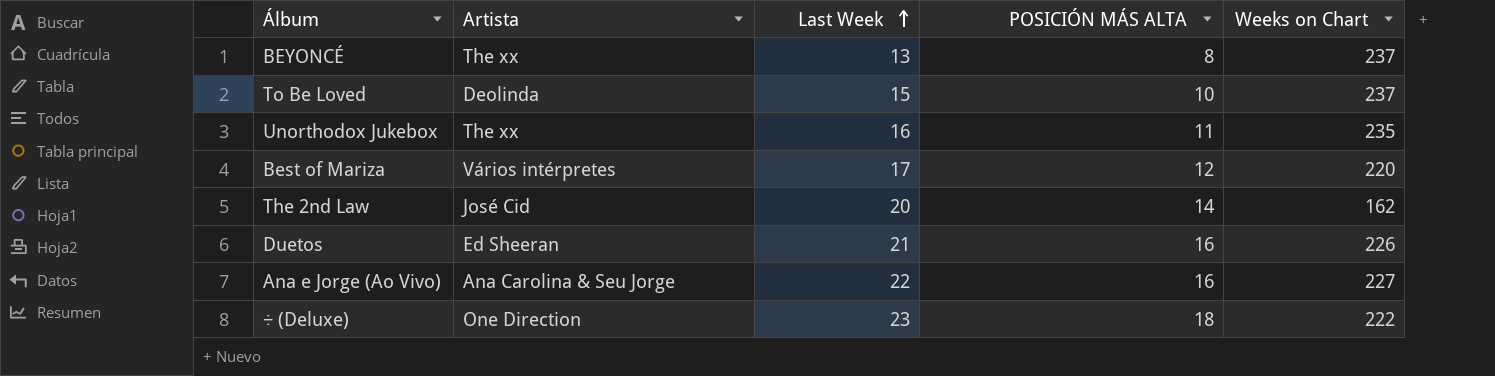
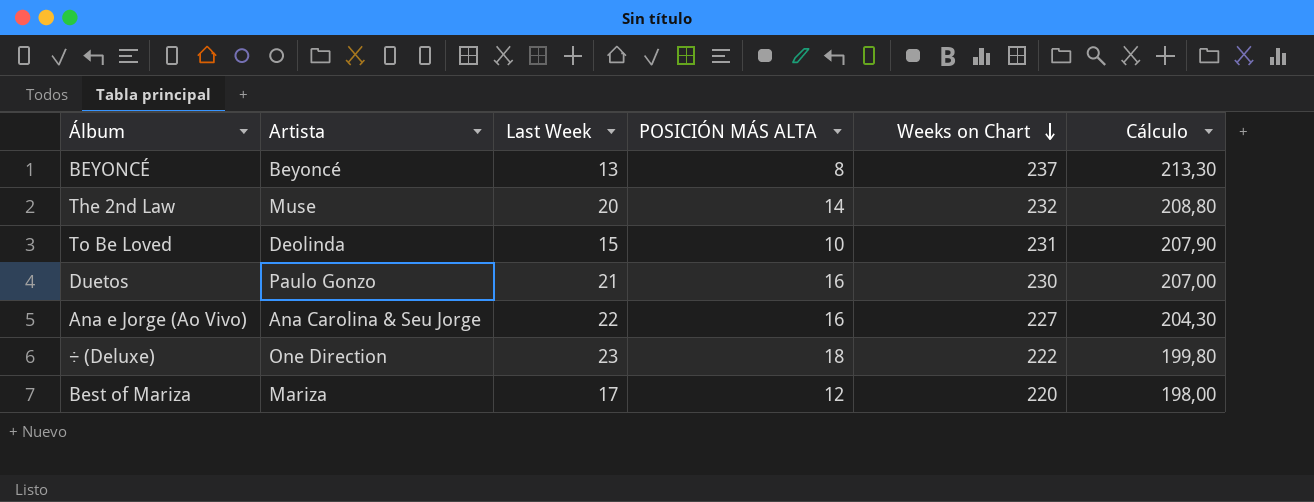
row order: Last Week ascending -> Weeks on Chart descending
column Cálculo | formula: none -> [Weeks on Chart] * 0,9
row Unorthodox Jukebox: The xx | 16 | 11 | 235 -> none
BEYONCÉ | Artista: The xx -> Beyoncé
The 2nd Law | Artista: José Cid -> Muse
The 2nd Law | Weeks on Chart: 162 -> 232
To Be Loved | Weeks on Chart: 237 -> 231
Duetos | Artista: Ed Sheeran -> Paulo Gonzo
Duetos | Weeks on Chart: 226 -> 230
Best of Mariza | Artista: Vários intérpretes -> Mariza

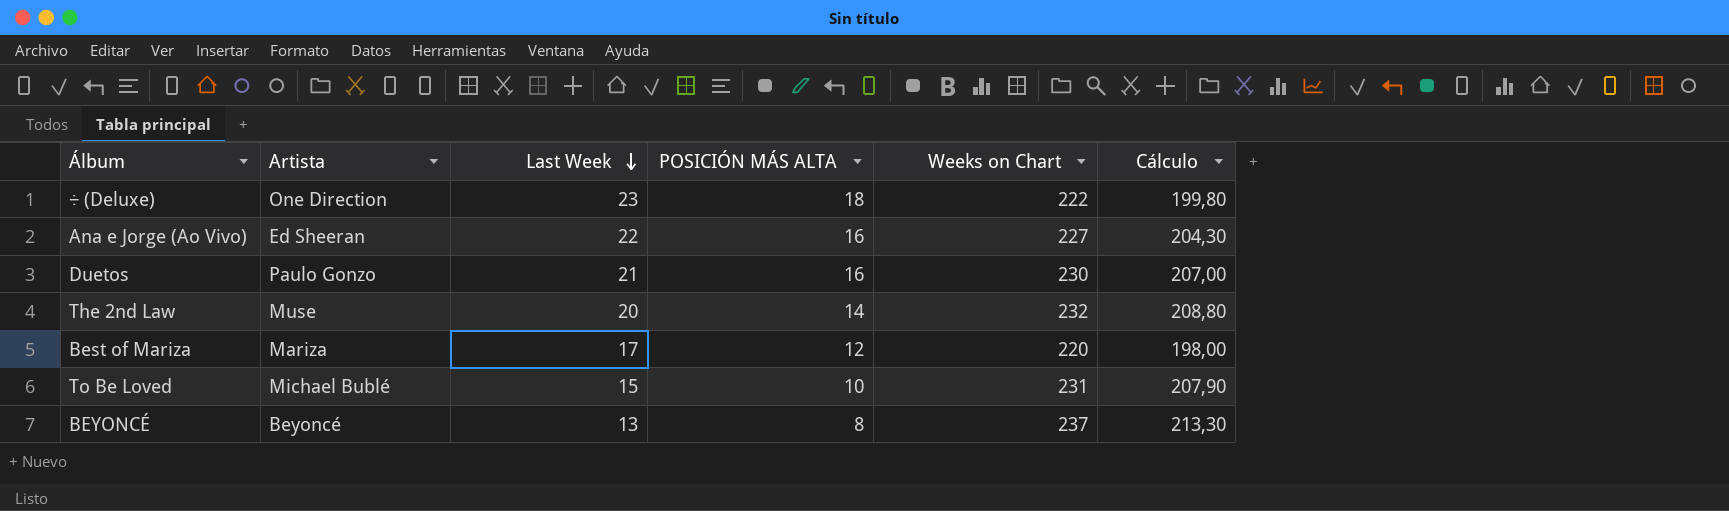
row order: Weeks on Chart descending -> Last Week descending
Ana e Jorge (Ao Vivo) | Artista: Ana Carolina & Seu Jorge -> Ed Sheeran
To Be Loved | Artista: Deolinda -> Michael Bublé

